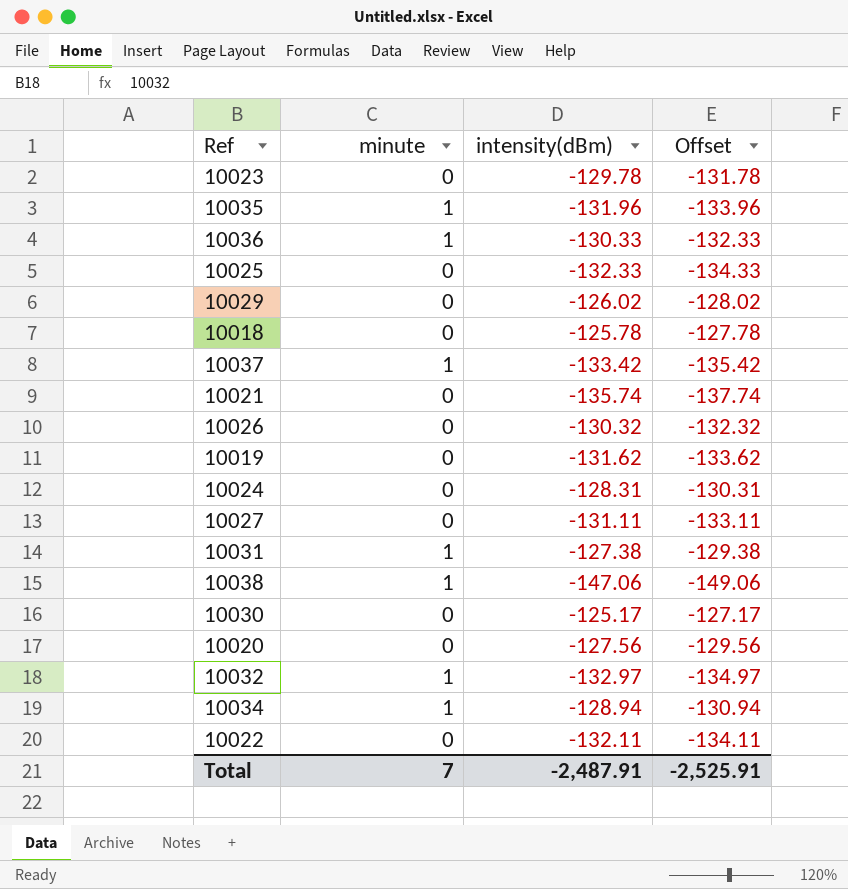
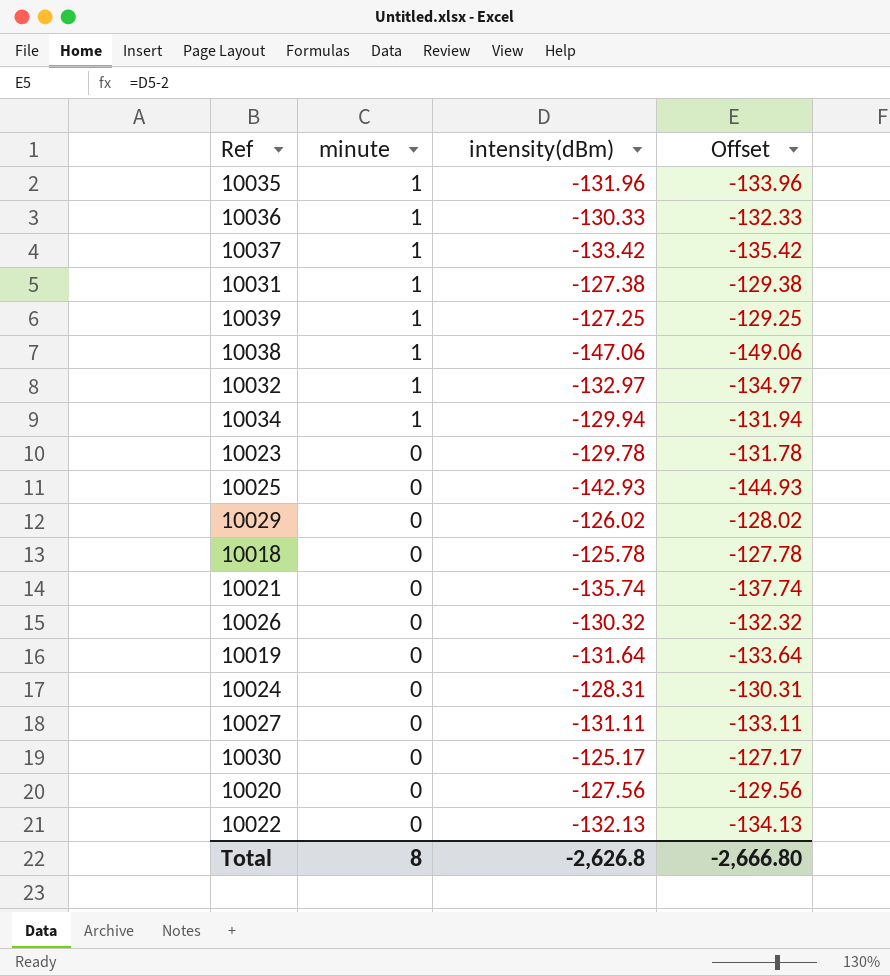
row order: none -> minute descending
row 10039: none -> 1 | -127.25 | -129.25
10034 | intensity(dBm): -128.94 -> -129.94
10034 | Offset: -130.94 -> -131.94
10025 | intensity(dBm): -132.33 -> -142.93
10025 | Offset: -134.33 -> -144.93
10019 | intensity(dBm): -131.62 -> -131.64
10019 | Offset: -133.62 -> -133.64
10022 | intensity(dBm): -132.11 -> -132.13
10022 | Offset: -134.11 -> -134.13
Total | minute: 7 -> 8
Total | intensity(dBm): -2,487.91 -> -2,626.8
Total | Offset: -2,525.91 -> -2,666.80

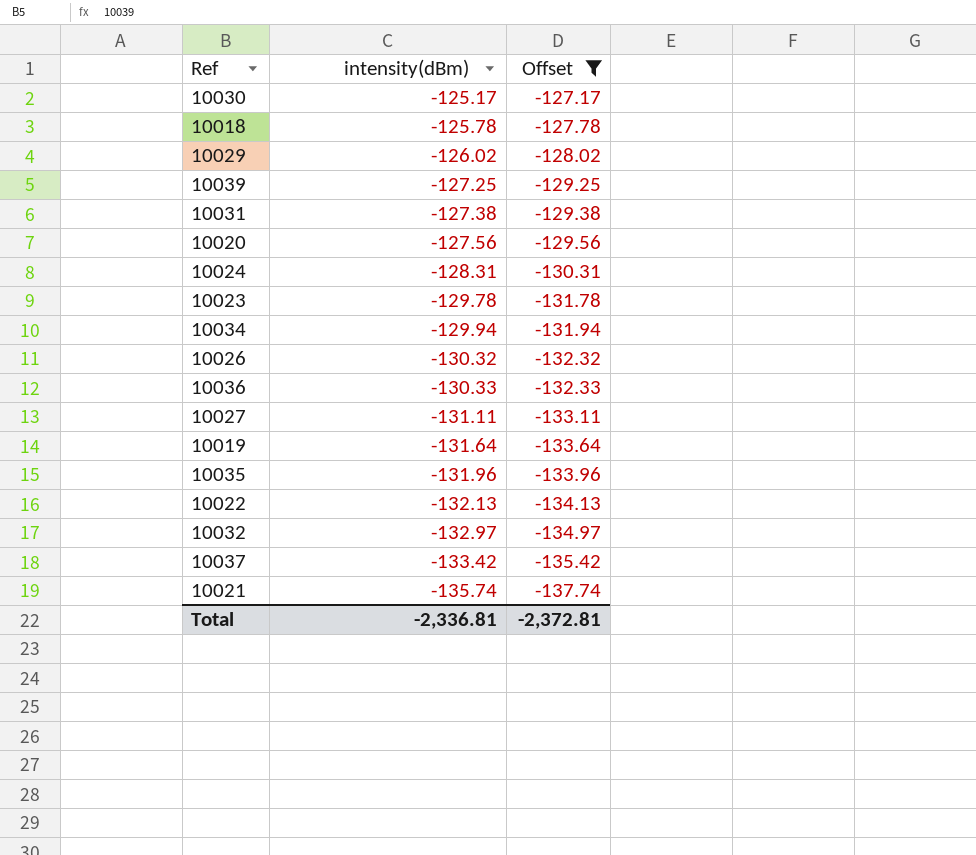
filter: none -> Offset >= -137.74
row order: minute descending -> intensity(dBm) descending
column minute | position: 2 -> none
Total | intensity(dBm): -2,626.8 -> -2,336.81
Total | Offset: -2,666.80 -> -2,372.81

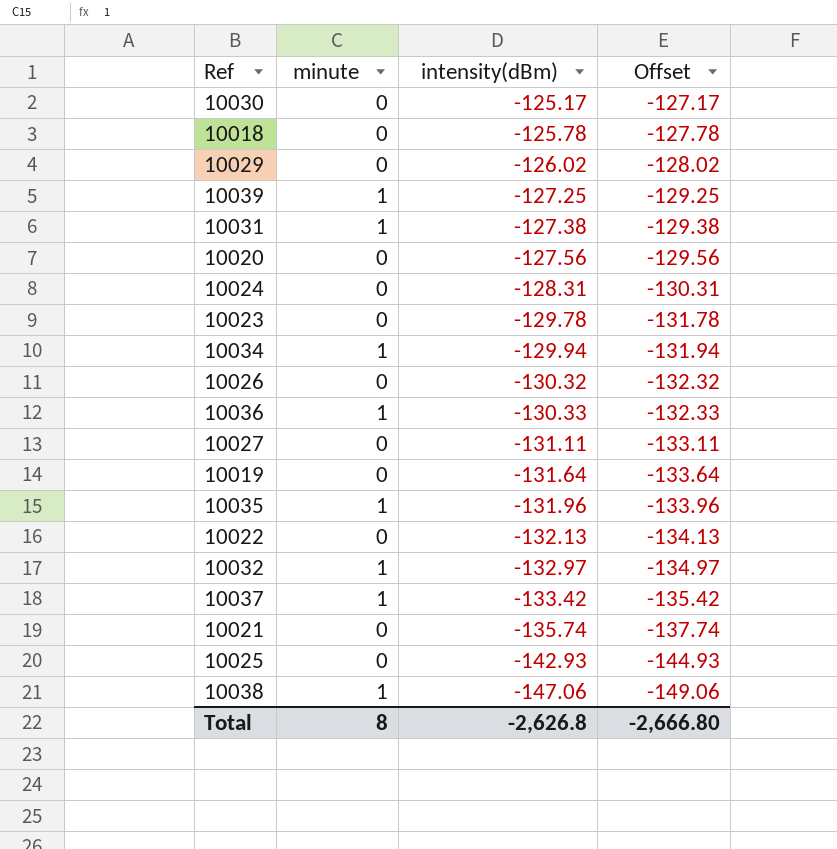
filter: Offset >= -137.74 -> none
column minute | position: none -> 2
Total | intensity(dBm): -2,336.81 -> -2,626.8
Total | Offset: -2,372.81 -> -2,666.80

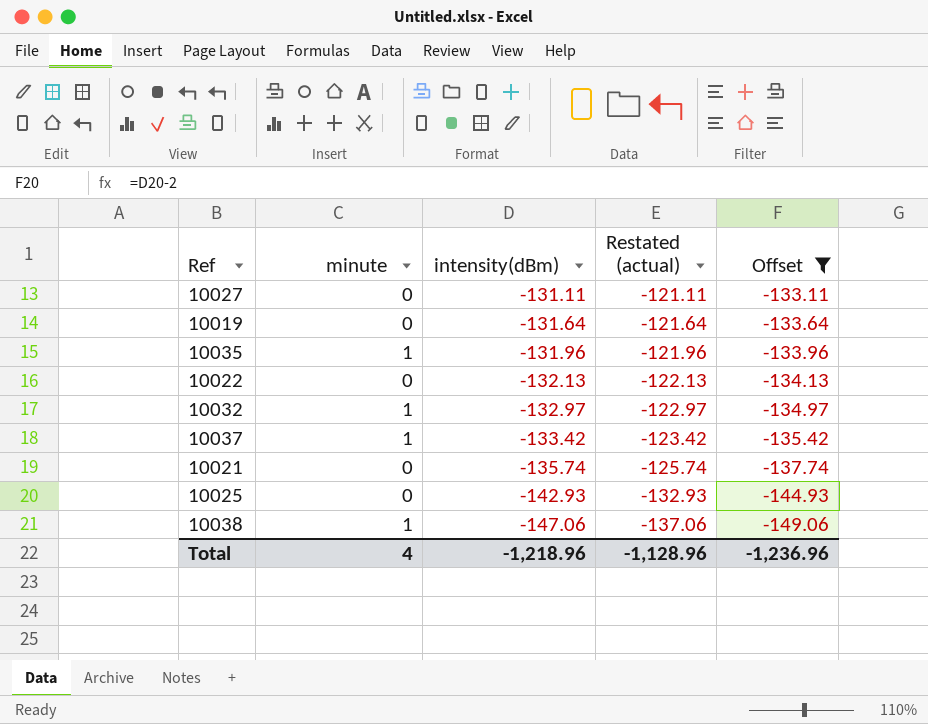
filter: none -> Offset <= -133.11
column Restated (actual) | formula: none -> [intensity(dBm)] + 10
Total | minute: 8 -> 4
Total | intensity(dBm): -2,626.8 -> -1,218.96
Total | Offset: -2,666.80 -> -1,236.96

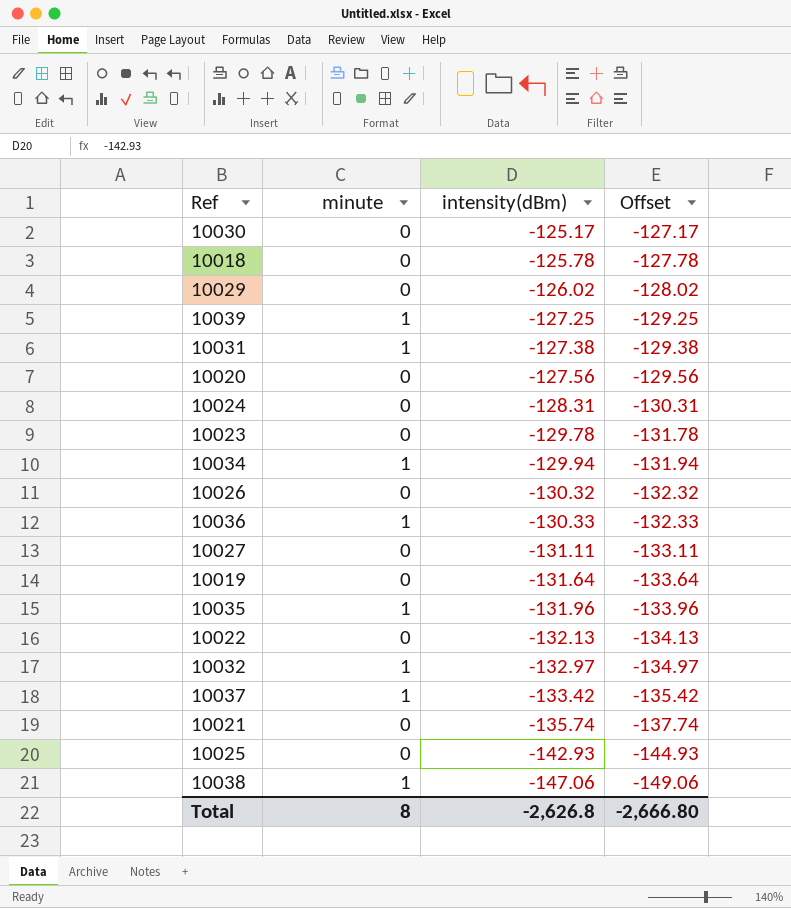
filter: Offset <= -133.11 -> none
column Restated (actual) | formula: [intensity(dBm)] + 10 -> none
Total | minute: 4 -> 8
Total | intensity(dBm): -1,218.96 -> -2,626.8
Total | Offset: -1,236.96 -> -2,666.80

